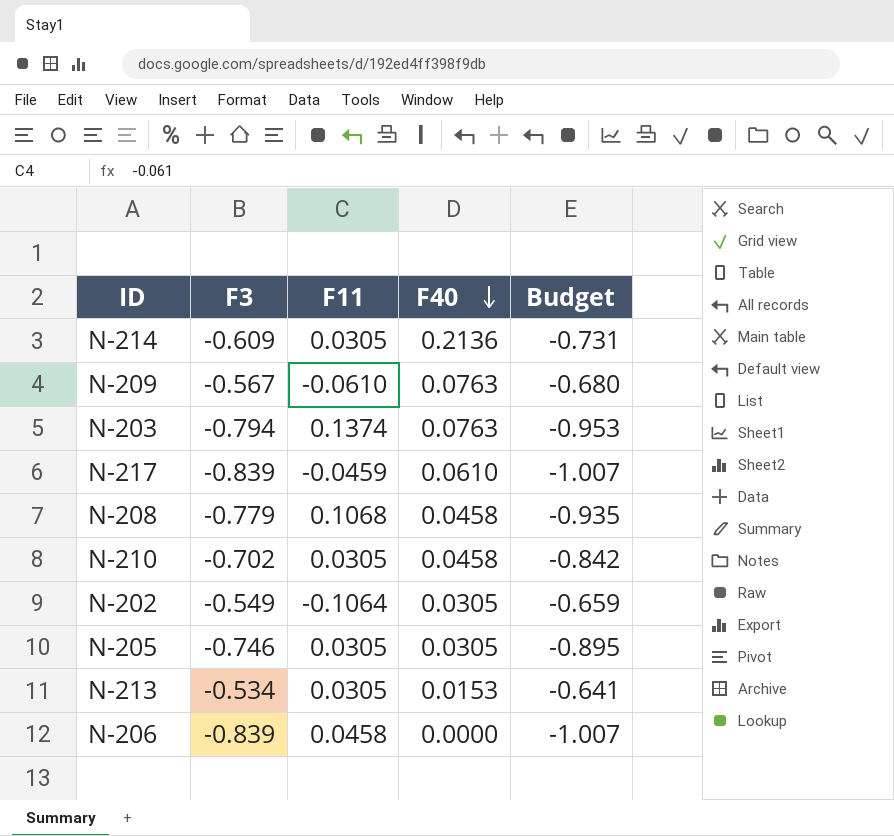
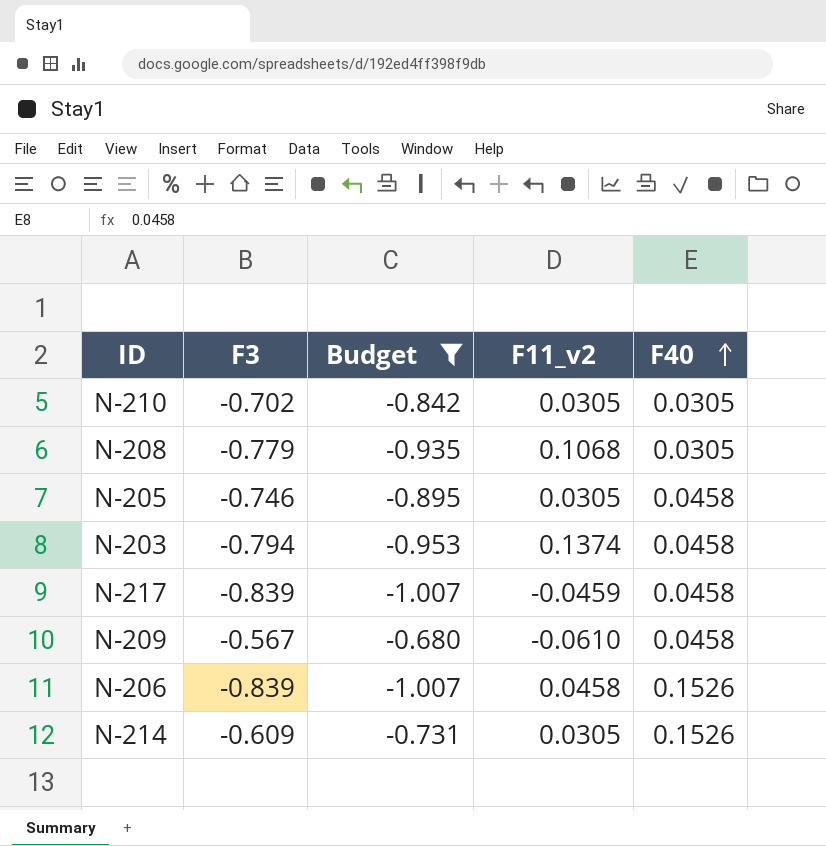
filter: none -> Budget <= -0.680
row order: F40 descending -> F40 ascending
column Budget | position: 5 -> 3
column name: F11 -> F11_v2
N-210 | F40: 0.0458 -> 0.0305
N-208 | F40: 0.0458 -> 0.0305
N-205 | F40: 0.0305 -> 0.0458
N-203 | F40: 0.0763 -> 0.0458
N-217 | F40: 0.0610 -> 0.0458
N-209 | F40: 0.0763 -> 0.0458
N-206 | F40: 0.0000 -> 0.1526
N-214 | F40: 0.2136 -> 0.1526

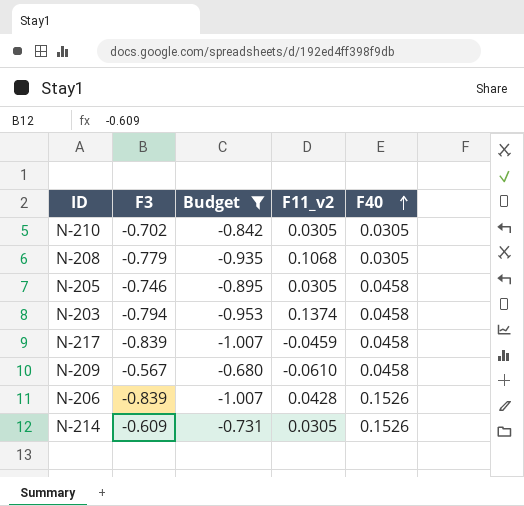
N-206 | F11_v2: 0.0458 -> 0.0428

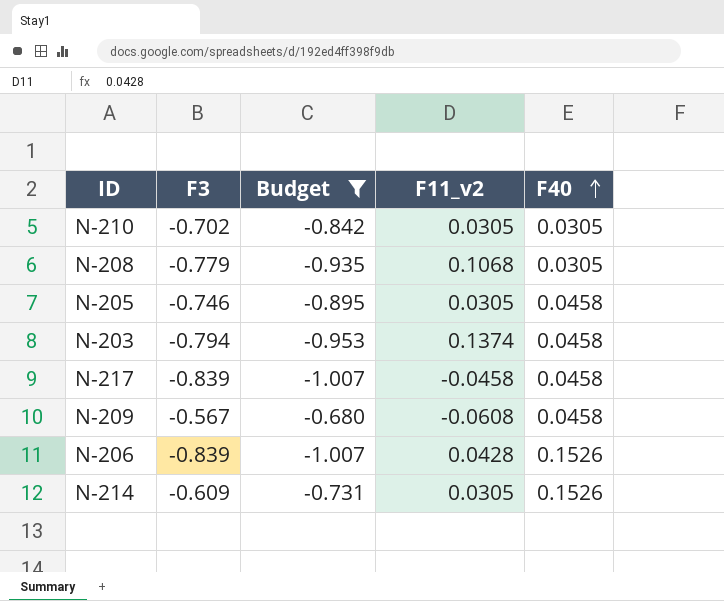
N-217 | F11_v2: -0.0459 -> -0.0458
N-209 | F11_v2: -0.0610 -> -0.0608

